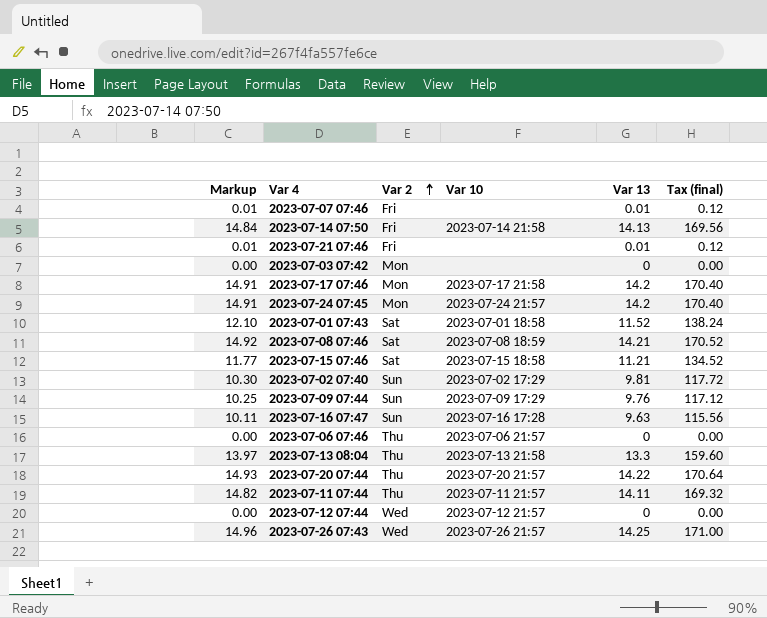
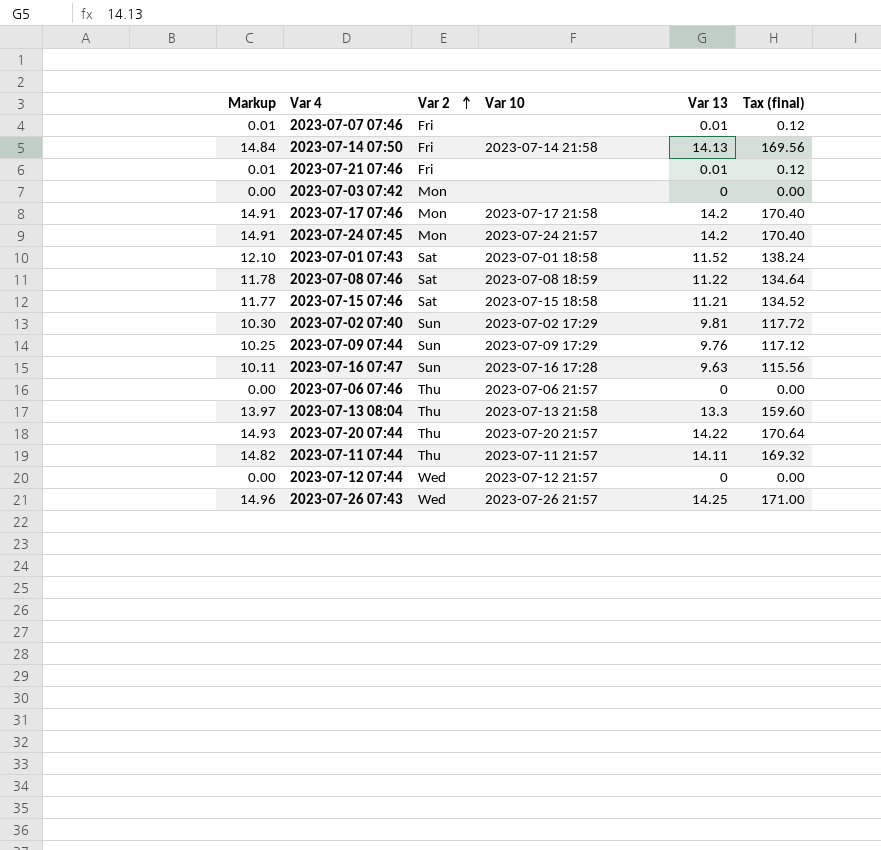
2023-07-08 07:46 | Markup: 14.92 -> 11.78
2023-07-08 07:46 | Var 13: 14.21 -> 11.22
2023-07-08 07:46 | Tax (final): 170.52 -> 134.64

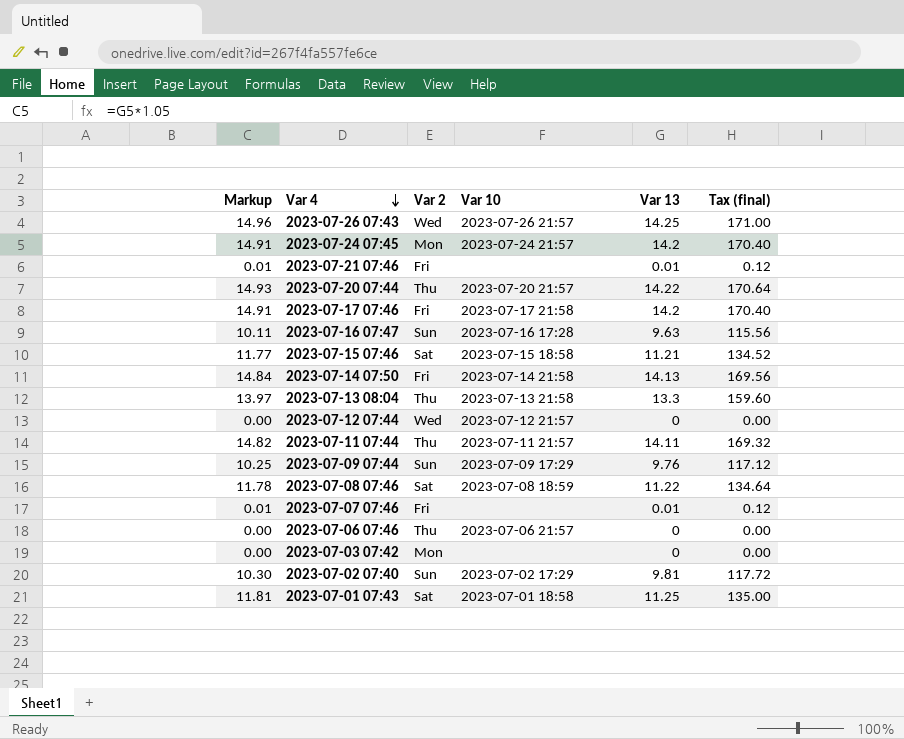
row order: Var 2 ascending -> Var 4 descending
2023-07-17 07:46 | Var 2: Mon -> Fri
2023-07-01 07:43 | Markup: 12.10 -> 11.81
2023-07-01 07:43 | Var 13: 11.52 -> 11.25
2023-07-01 07:43 | Tax (final): 138.24 -> 135.00

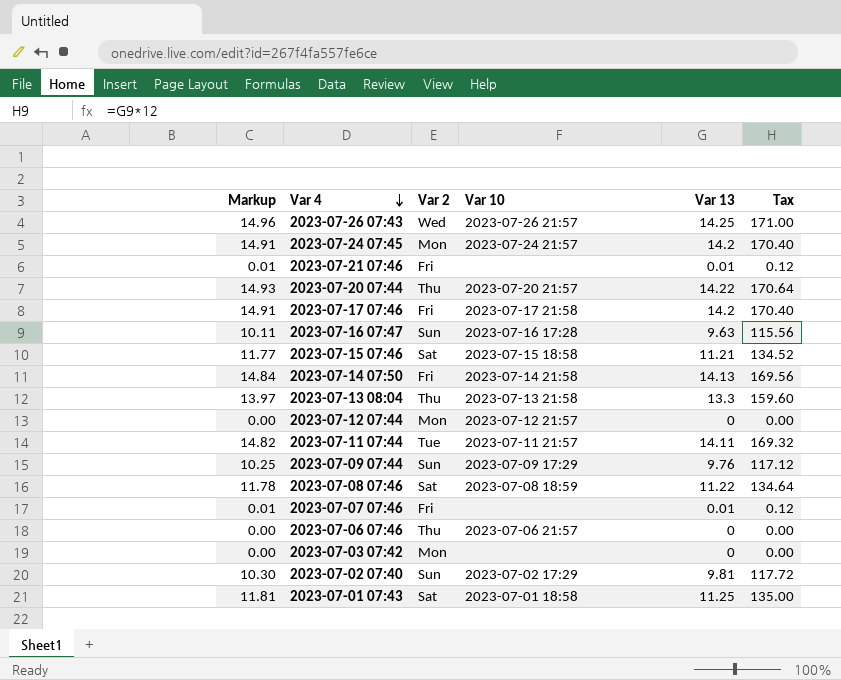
column name: Tax (final) -> Tax
2023-07-12 07:44 | Var 2: Wed -> Mon
2023-07-11 07:44 | Var 2: Thu -> Tue

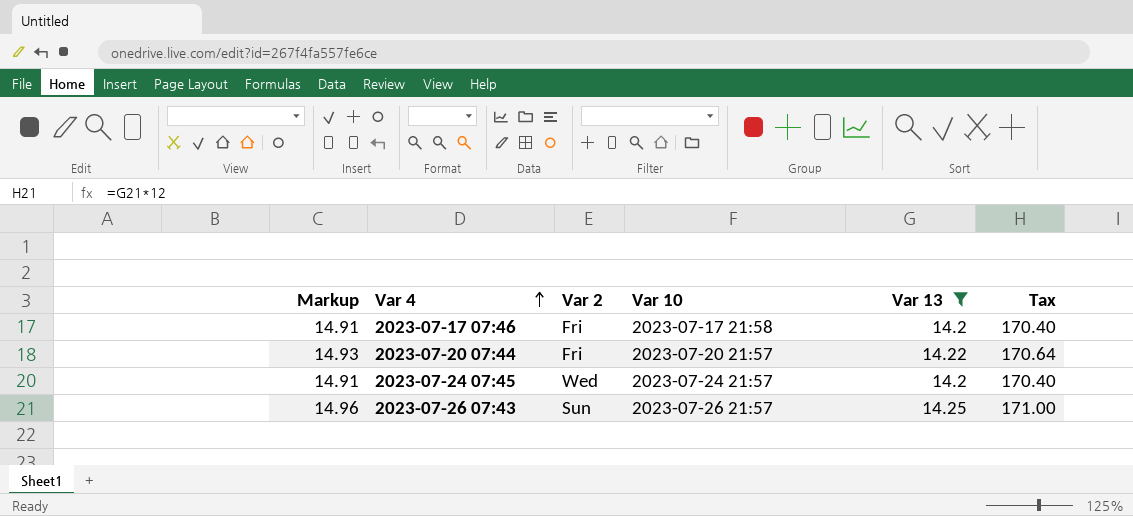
filter: none -> Var 13 >= 14.2
row order: Var 4 descending -> Var 4 ascending
2023-07-20 07:44 | Var 2: Thu -> Fri
2023-07-24 07:45 | Var 2: Mon -> Wed
2023-07-26 07:43 | Var 2: Wed -> Sun

